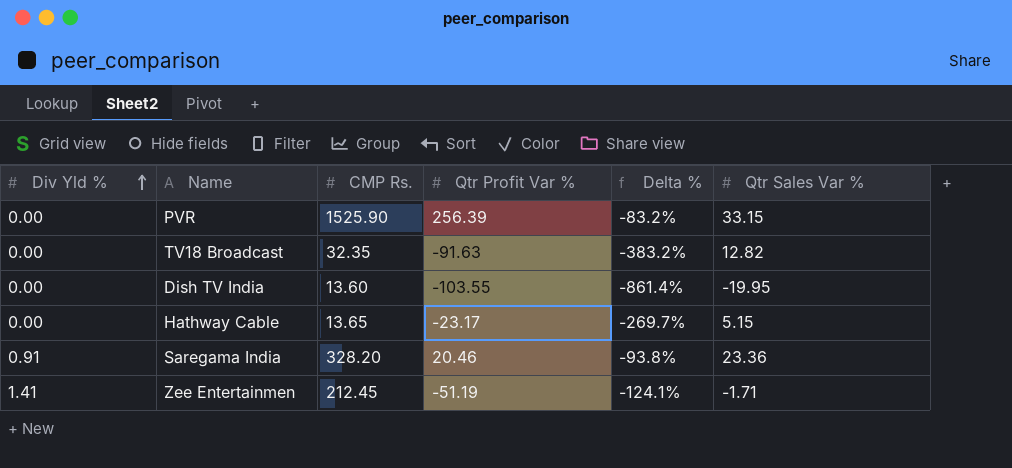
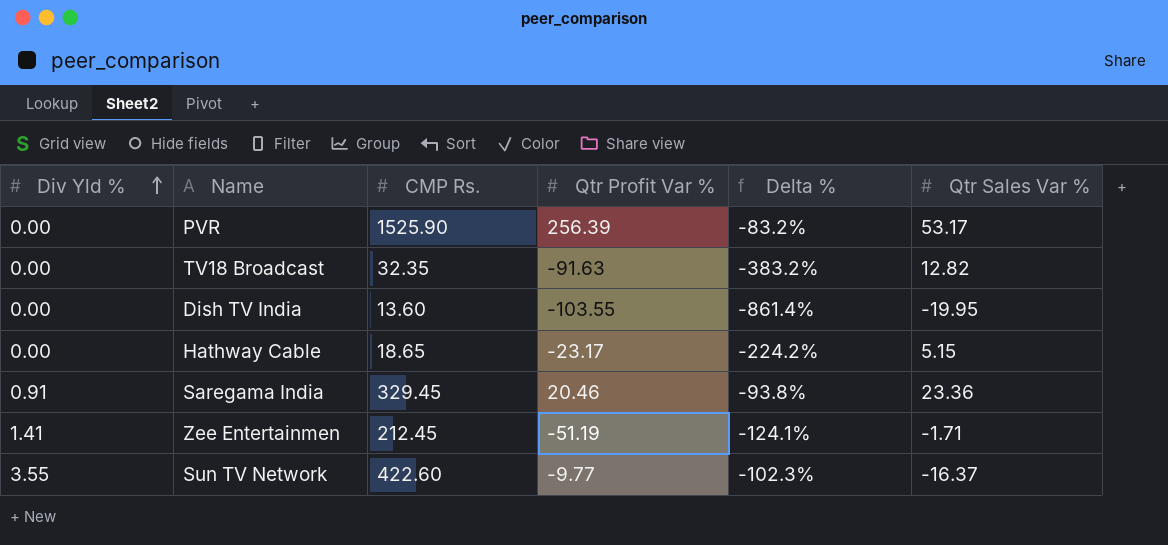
PVR | Qtr Sales Var %: 33.15 -> 53.17
Hathway Cable | CMP Rs.: 13.65 -> 18.65
Hathway Cable | Delta %: -269.7% -> -224.2%
Saregama India | CMP Rs.: 328.20 -> 329.45
row Sun TV Network: none -> 3.55 | 422.60 | -9.77 | -102.3% | -16.37

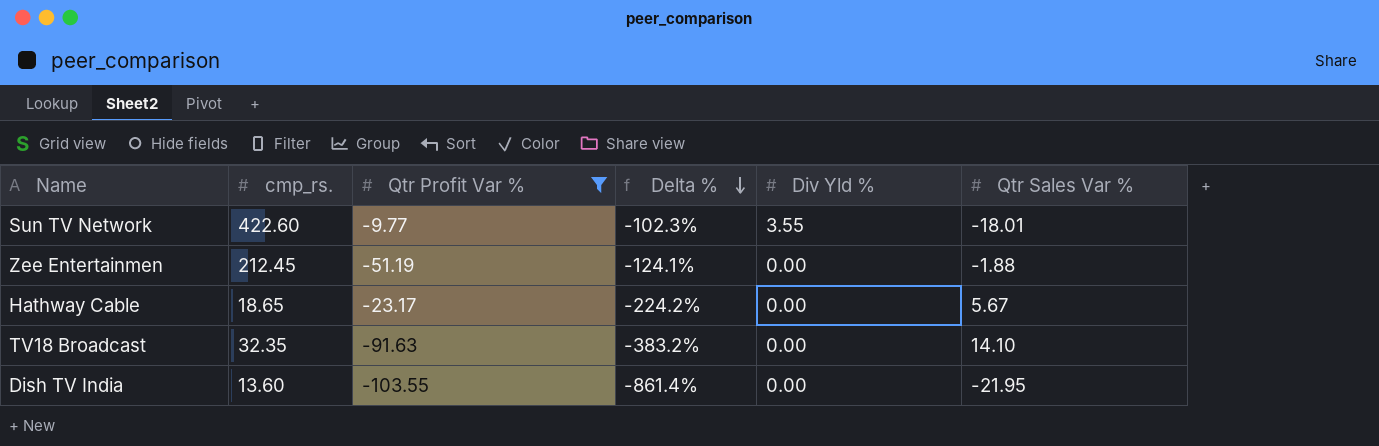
filter: none -> Qtr Profit Var % <= -9.77
row order: Div Yld % ascending -> Delta % descending
column name: CMP Rs. -> cmp_rs.
column Div Yld % | position: 1 -> 5
Sun TV Network | Qtr Sales Var %: -16.37 -> -18.01
Zee Entertainmen | Div Yld %: 1.41 -> 0.00
Zee Entertainmen | Qtr Sales Var %: -1.71 -> -1.88
Hathway Cable | Qtr Sales Var %: 5.15 -> 5.67
TV18 Broadcast | Qtr Sales Var %: 12.82 -> 14.10
Dish TV India | Qtr Sales Var %: -19.95 -> -21.95

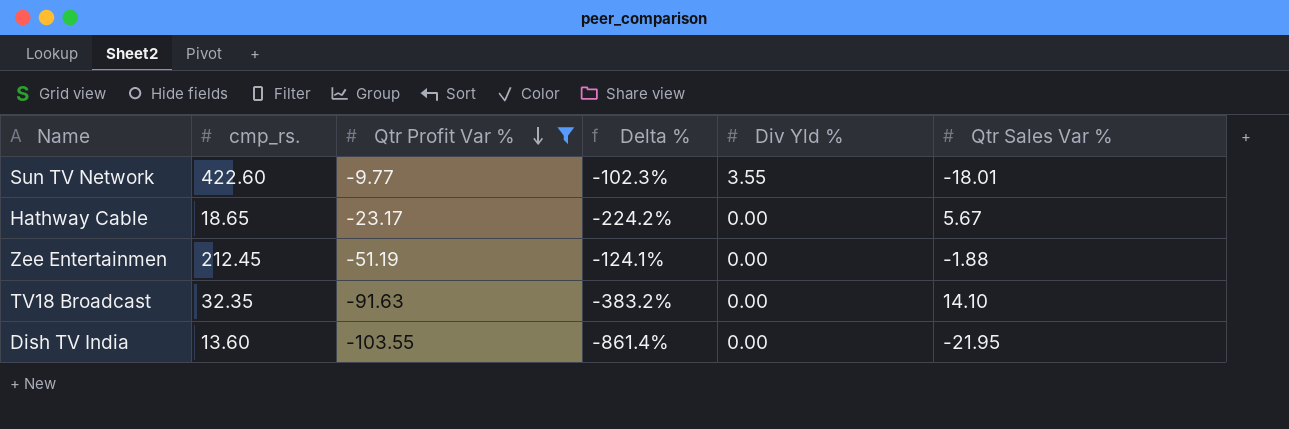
row order: Delta % descending -> Qtr Profit Var % descending

